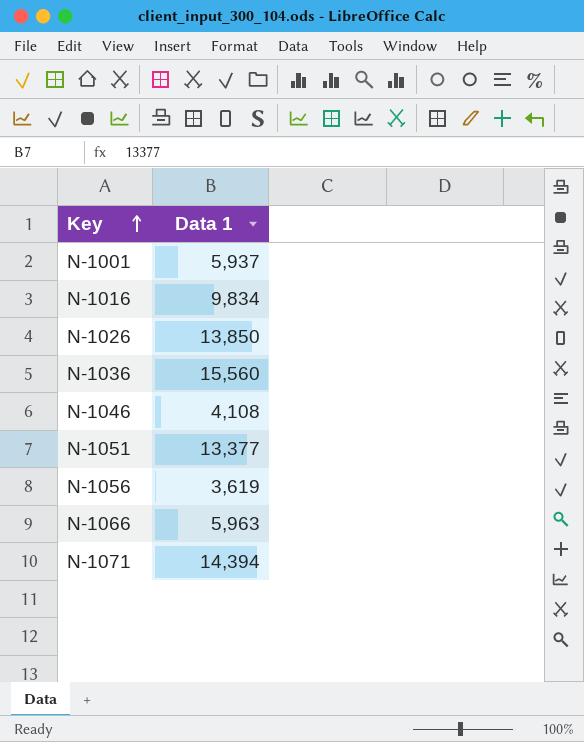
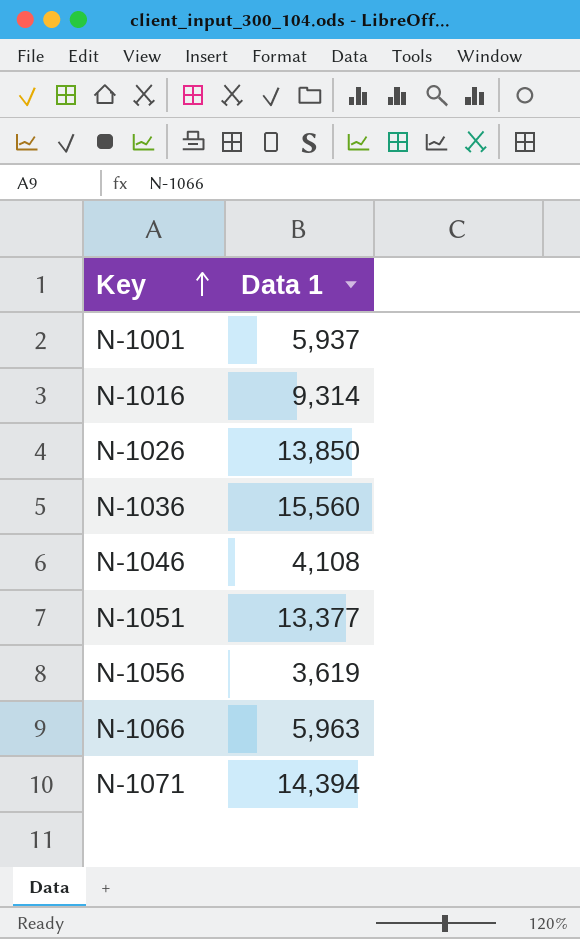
N-1016 | Data 1: 9,834 -> 9,314

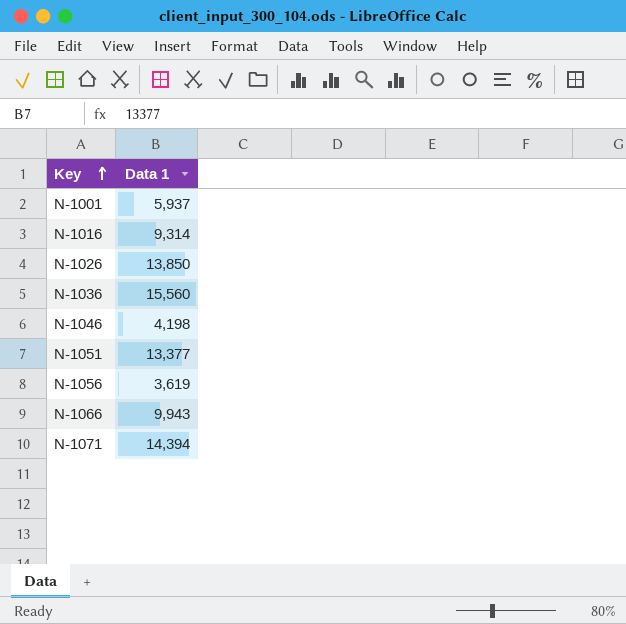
N-1046 | Data 1: 4,108 -> 4,198
N-1066 | Data 1: 5,963 -> 9,943

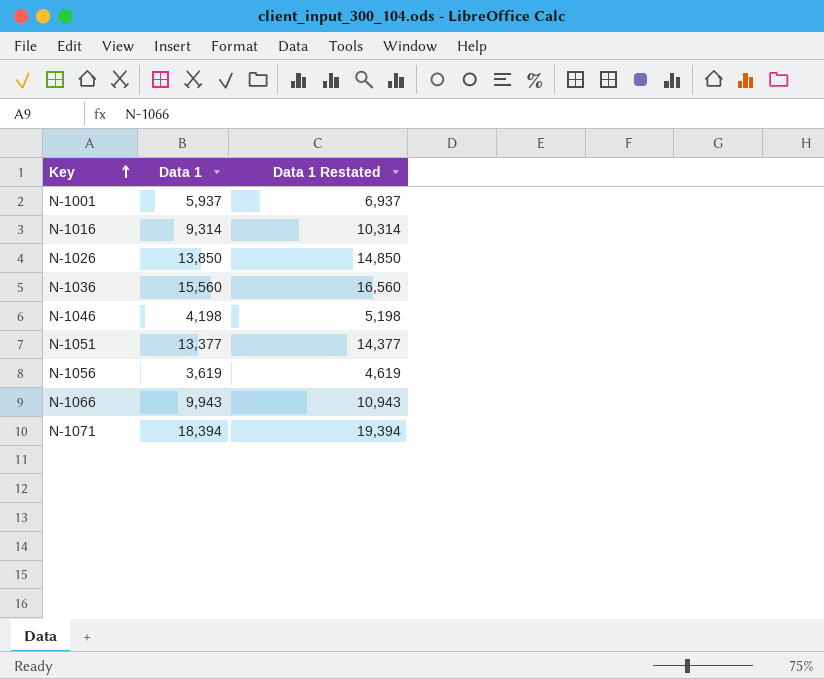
column Data 1 Restated | formula: none -> [Data 1] + 1000
N-1071 | Data 1: 14,394 -> 18,394

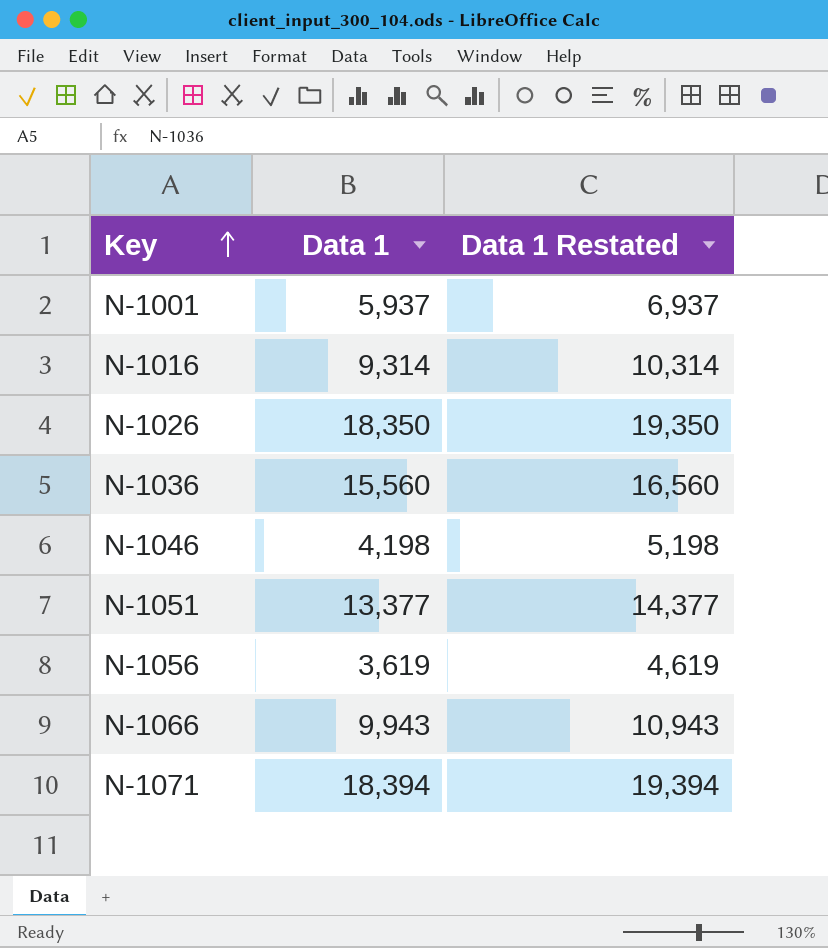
N-1026 | Data 1: 13,850 -> 18,350
N-1026 | Data 1 Restated: 14,850 -> 19,350

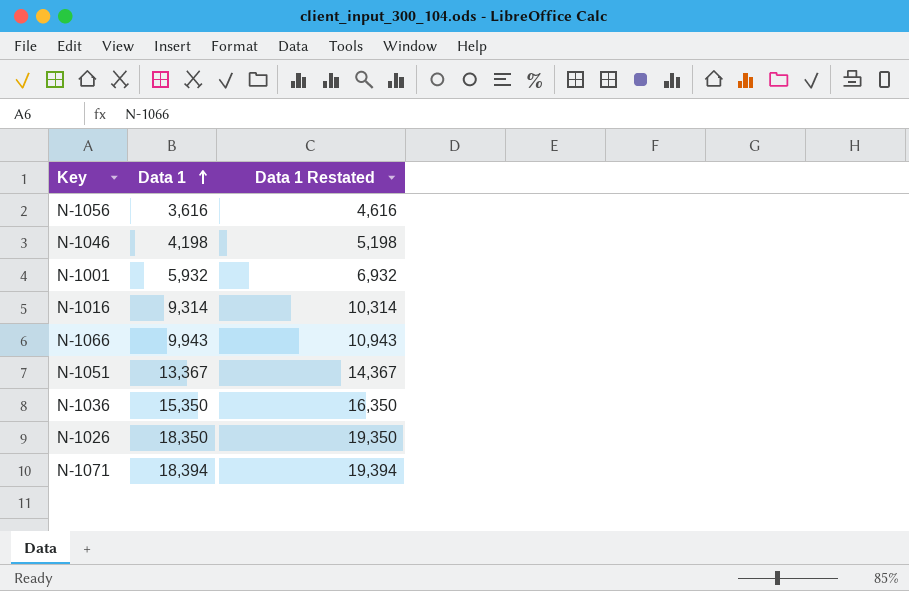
row order: Key ascending -> Data 1 ascending
N-1056 | Data 1: 3,619 -> 3,616
N-1056 | Data 1 Restated: 4,619 -> 4,616
N-1001 | Data 1: 5,937 -> 5,932
N-1001 | Data 1 Restated: 6,937 -> 6,932
N-1051 | Data 1: 13,377 -> 13,367
N-1051 | Data 1 Restated: 14,377 -> 14,367
N-1036 | Data 1: 15,560 -> 15,350
N-1036 | Data 1 Restated: 16,560 -> 16,350

